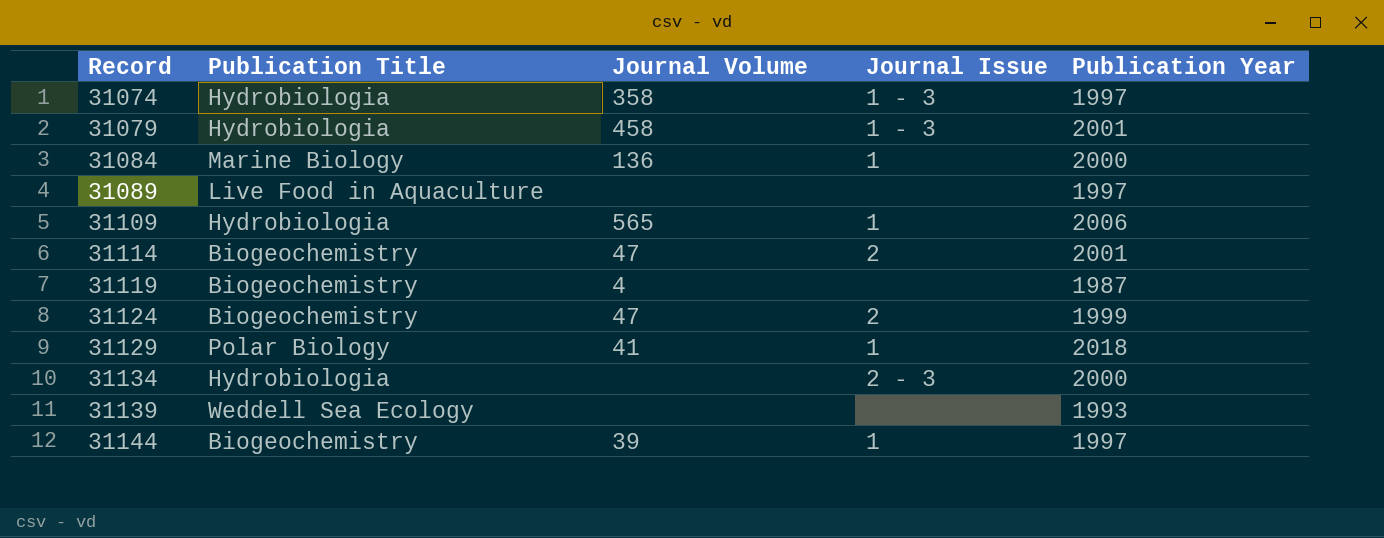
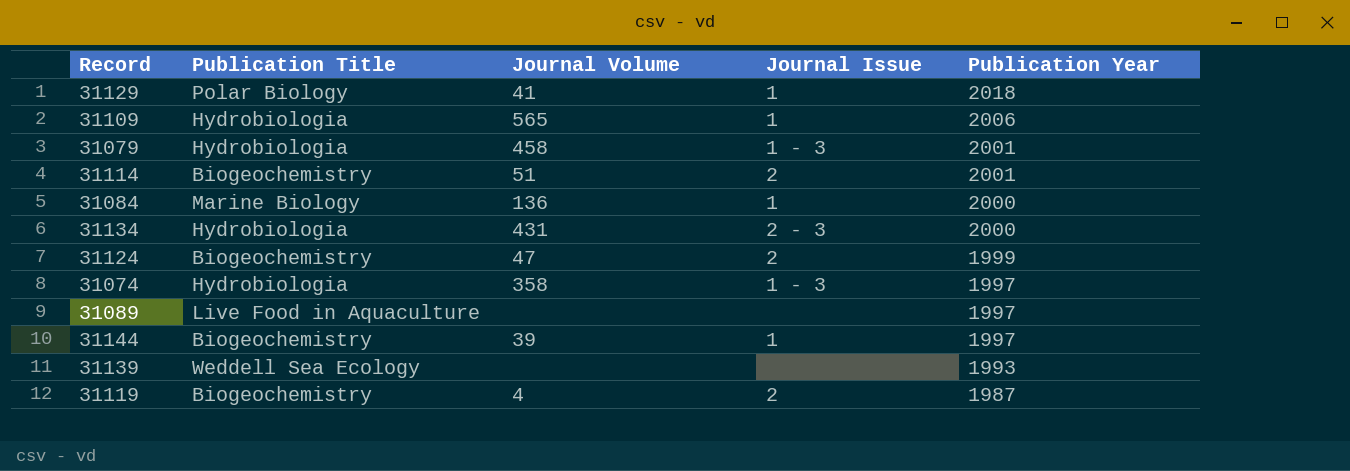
row order: Record ascending -> Publication Year descending
31114 | Journal Volume: 47 -> 51
31134 | Journal Volume: none -> 431
31119 | Journal Issue: none -> 2

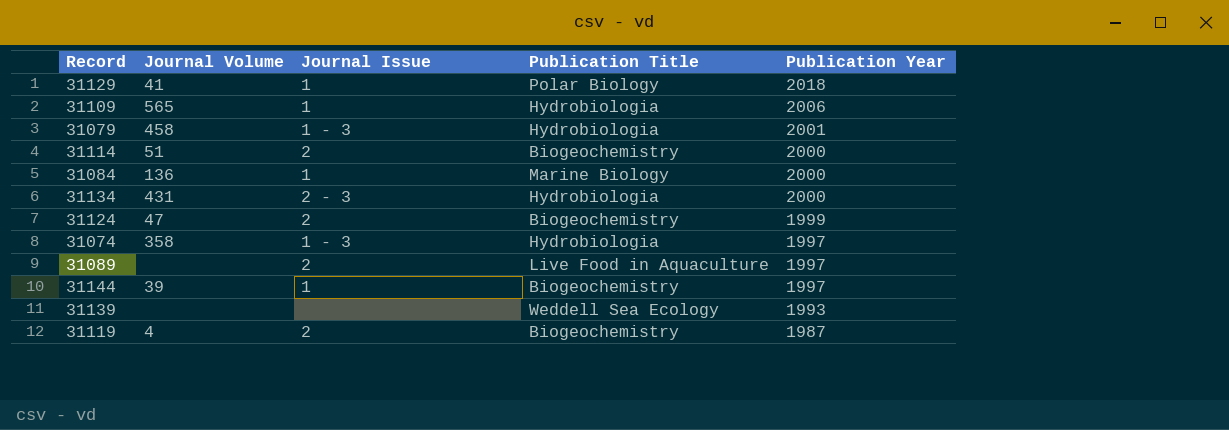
column Publication Title | position: 2 -> 4
31114 | Publication Year: 2001 -> 2000
31089 | Journal Issue: none -> 2

